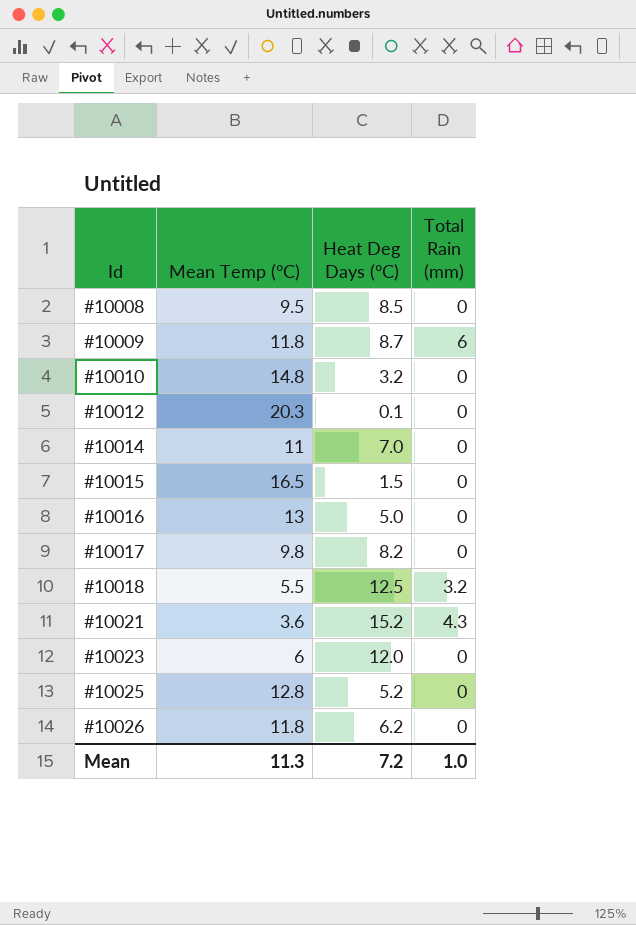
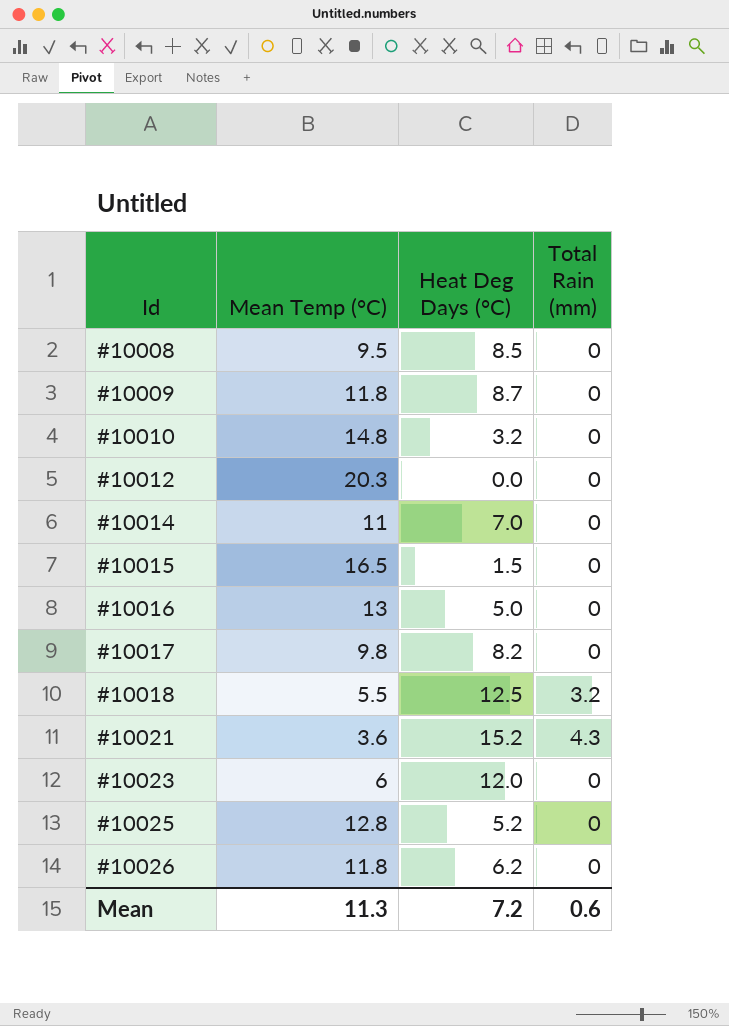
#10009 | Total Rain (mm): 6 -> 0
#10012 | Heat Deg Days (°C): 0.1 -> 0.0
Mean | Total Rain (mm): 1.0 -> 0.6

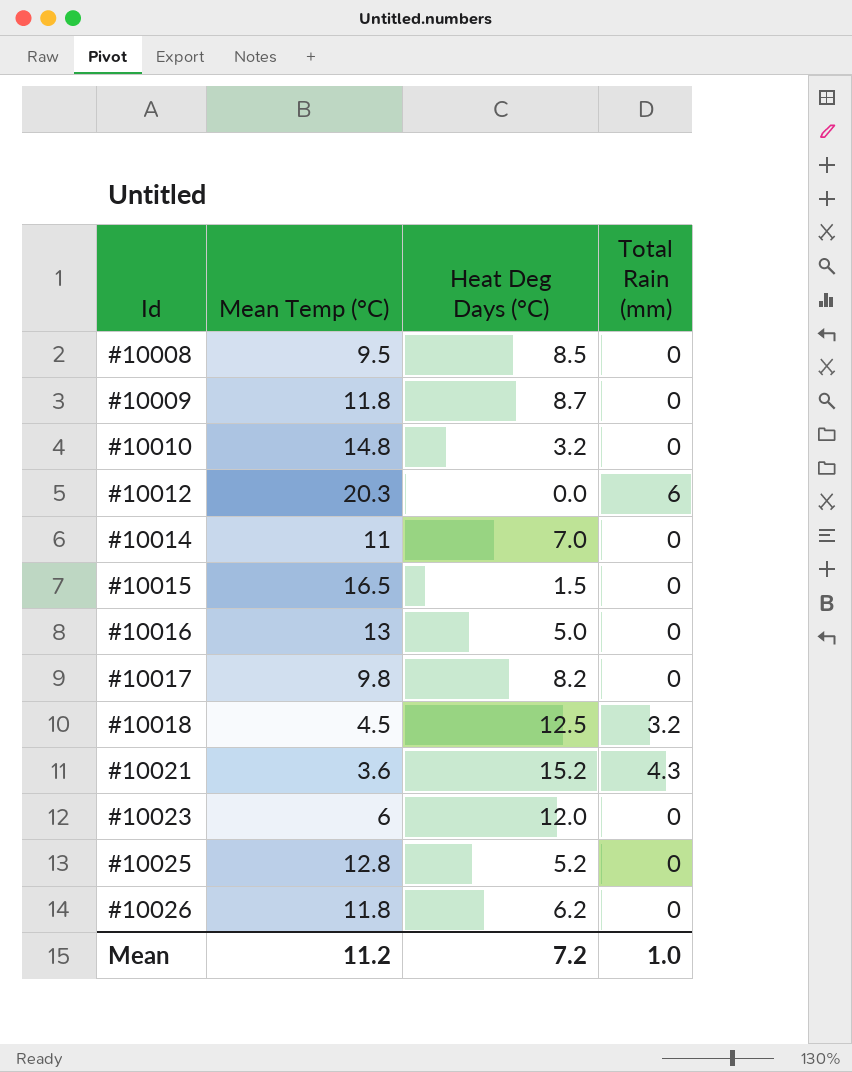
#10012 | Total Rain (mm): 0 -> 6
#10018 | Mean Temp (°C): 5.5 -> 4.5
Mean | Mean Temp (°C): 11.3 -> 11.2
Mean | Total Rain (mm): 0.6 -> 1.0

